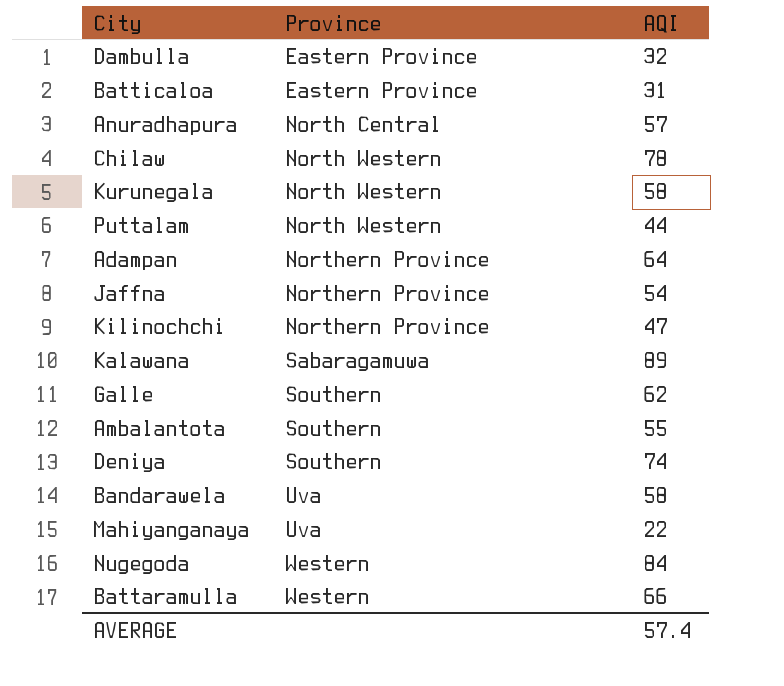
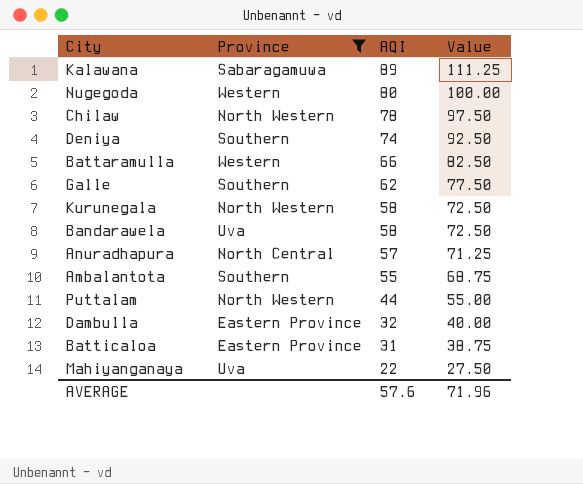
filter: none -> Province != Northern Province
row order: Province ascending -> AQI descending
column Value | formula: none -> [AQI] * 1.25
Nugegoda | AQI: 84 -> 80
AVERAGE | AQI: 57.4 -> 57.6

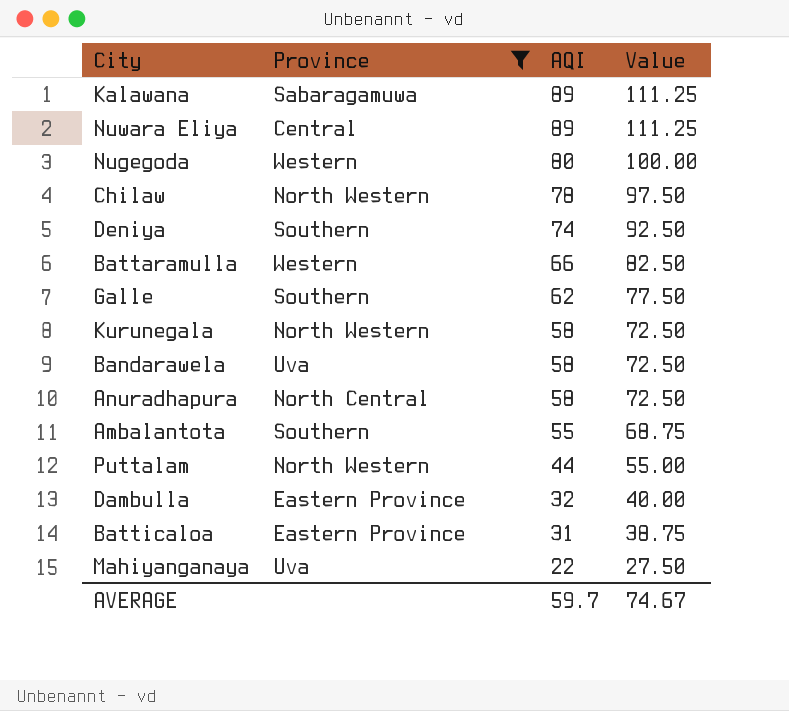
row Nuwara Eliya: none -> Central | 89 | 111.25
Anuradhapura | AQI: 57 -> 58
Anuradhapura | Value: 71.25 -> 72.50
AVERAGE | AQI: 57.6 -> 59.7
AVERAGE | Value: 71.96 -> 74.67

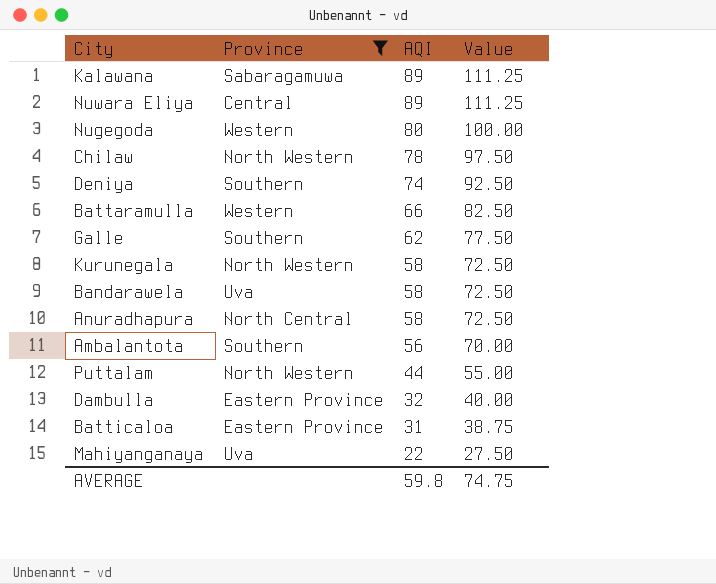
Ambalantota | AQI: 55 -> 56
Ambalantota | Value: 68.75 -> 70.00
AVERAGE | AQI: 59.7 -> 59.8
AVERAGE | Value: 74.67 -> 74.75

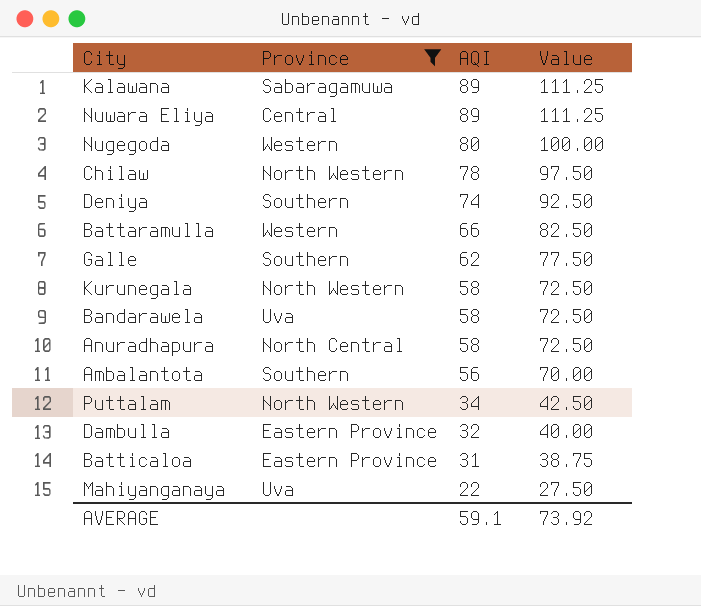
Puttalam | AQI: 44 -> 34
Puttalam | Value: 55.00 -> 42.50
AVERAGE | AQI: 59.8 -> 59.1
AVERAGE | Value: 74.75 -> 73.92

